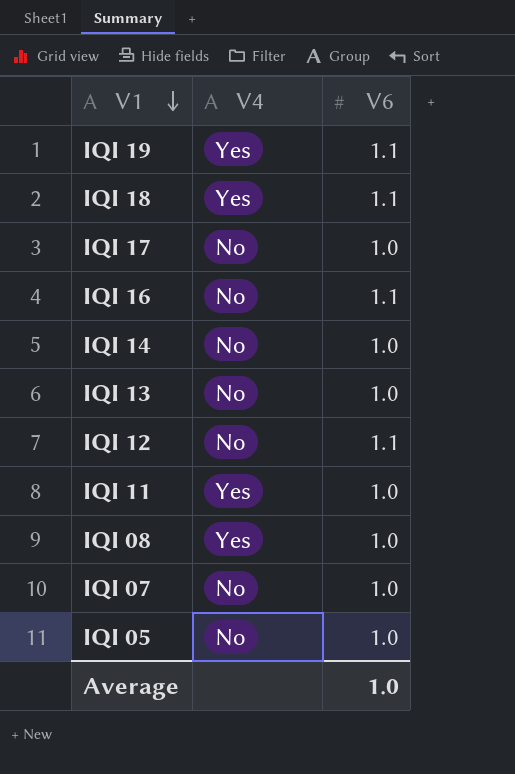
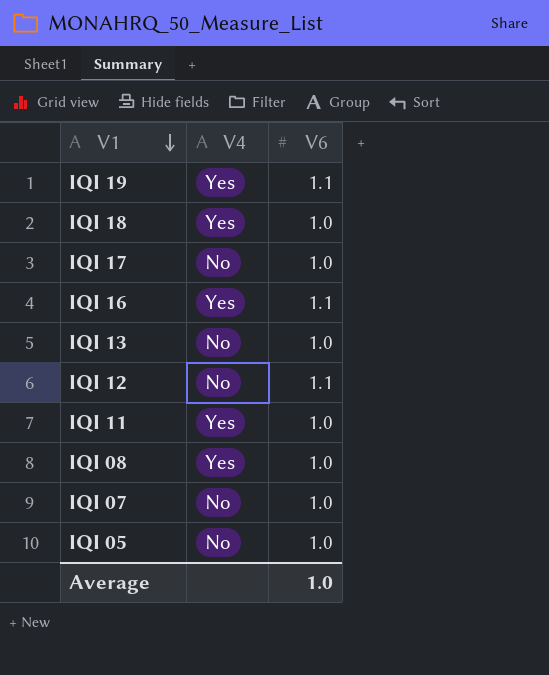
row IQI 14: No | 1.0 -> none
IQI 18 | V6: 1.1 -> 1.0
IQI 16 | V4: No -> Yes

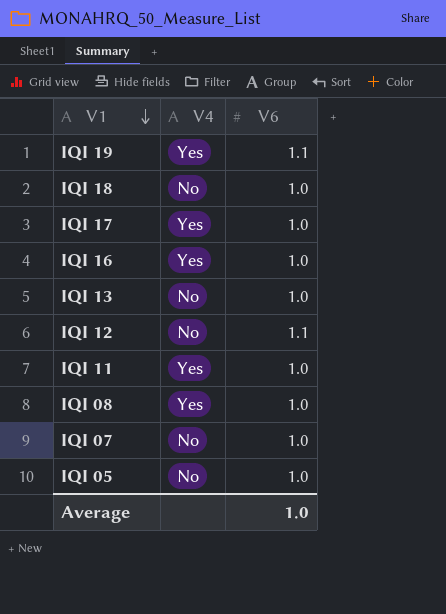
IQI 18 | V4: Yes -> No
IQI 17 | V4: No -> Yes
IQI 16 | V6: 1.1 -> 1.0

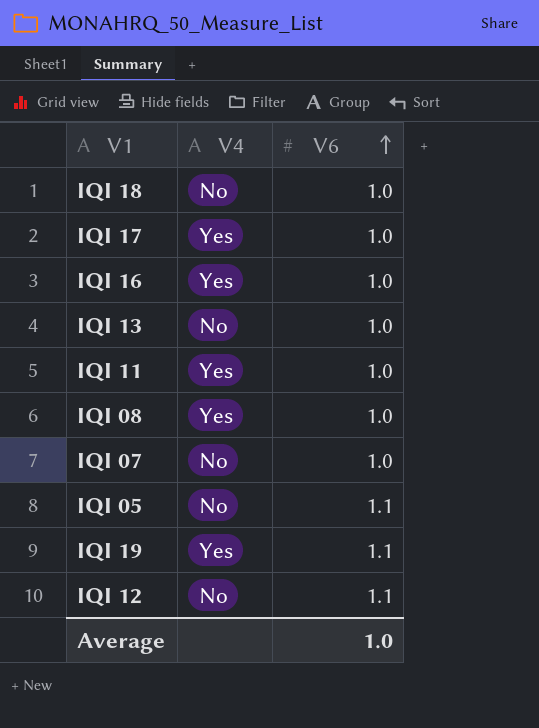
row order: V1 descending -> V6 ascending
IQI 05 | V6: 1.0 -> 1.1

